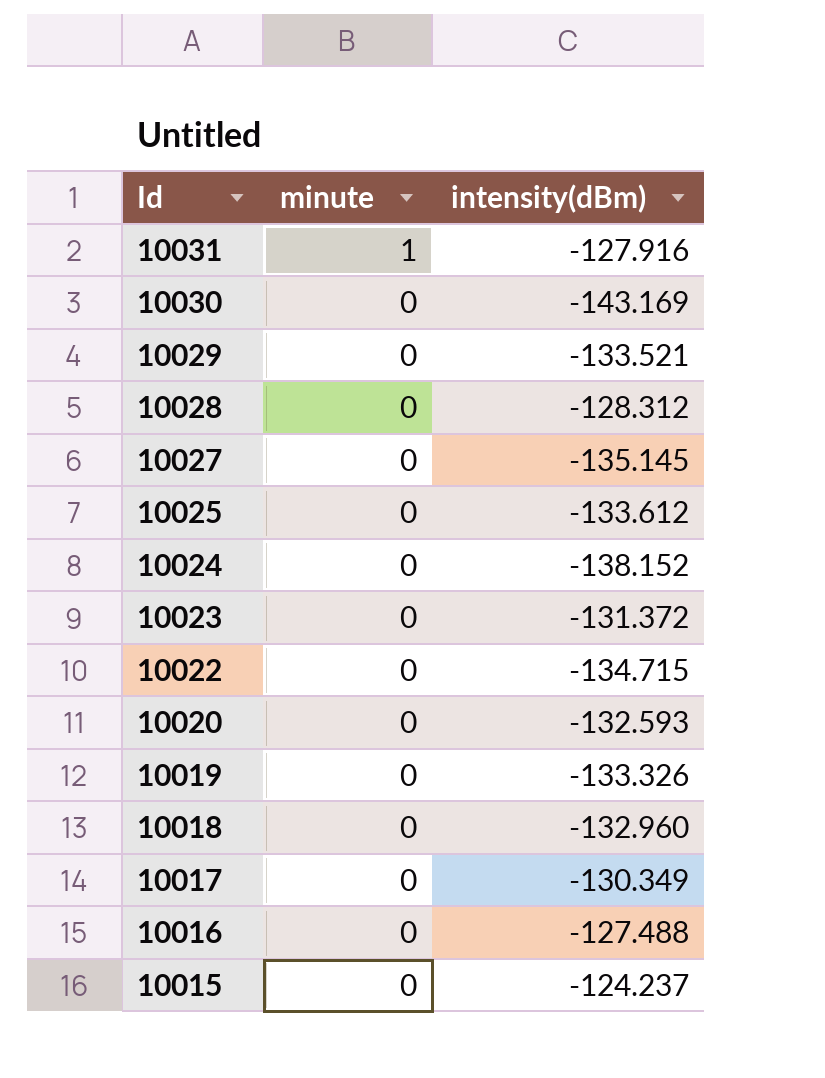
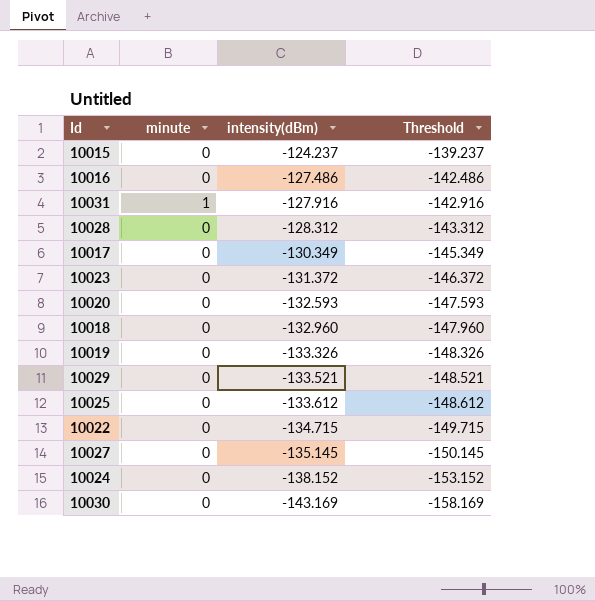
row order: Id descending -> intensity(dBm) descending
column Threshold | formula: none -> [intensity(dBm)] - 15
10016 | intensity(dBm): -127.488 -> -127.486

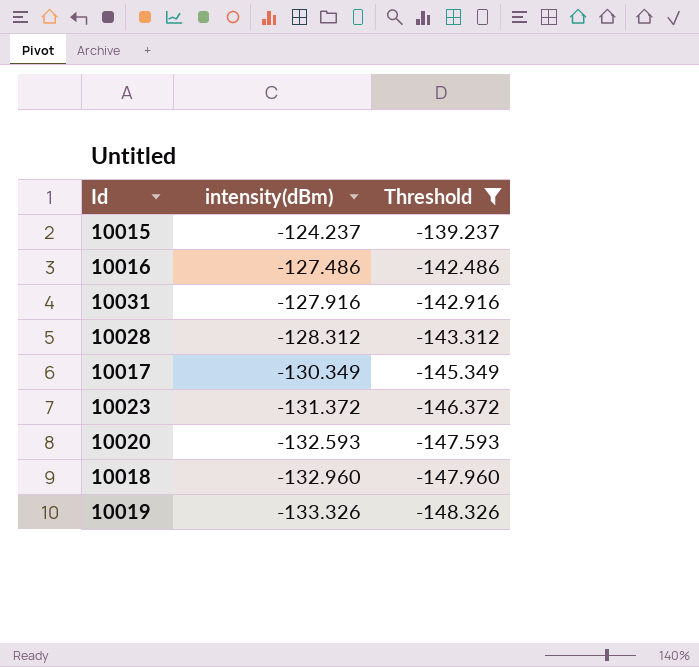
filter: none -> Threshold >= -148.326
column minute | position: 2 -> none

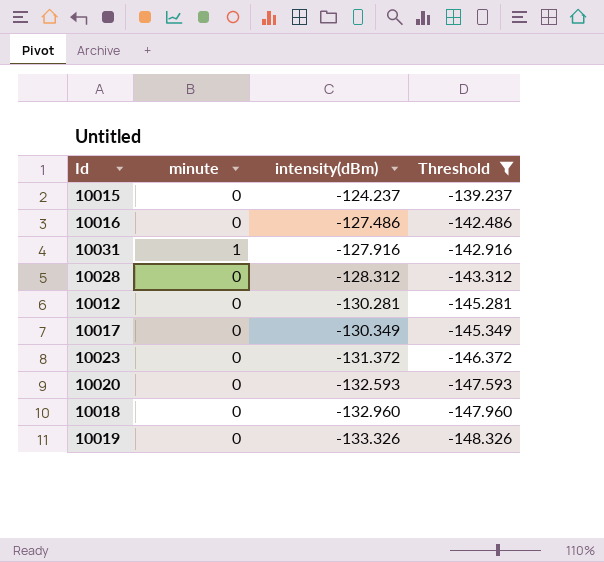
column minute | position: none -> 2
row 10012: none -> 0 | -130.281 | -145.281

